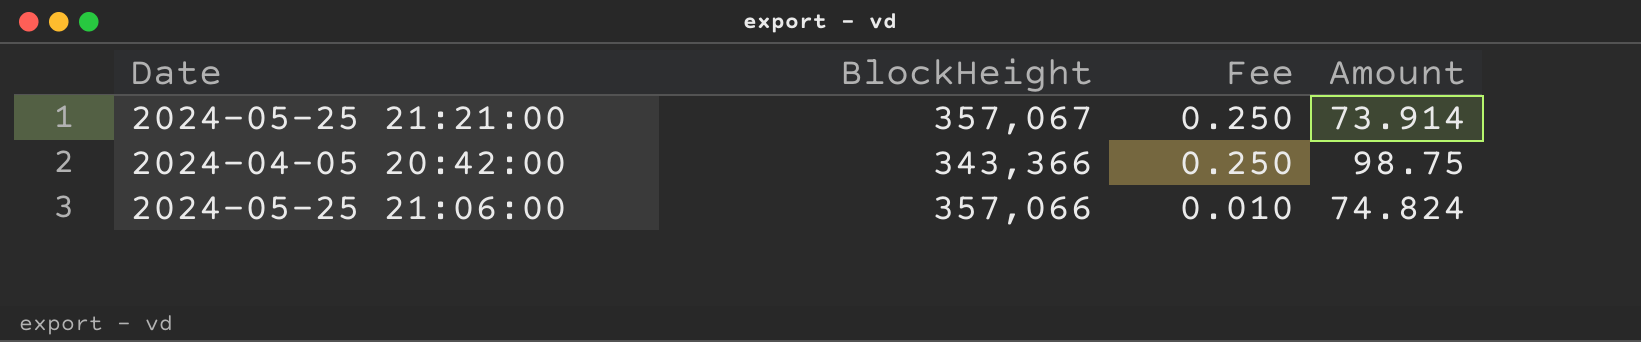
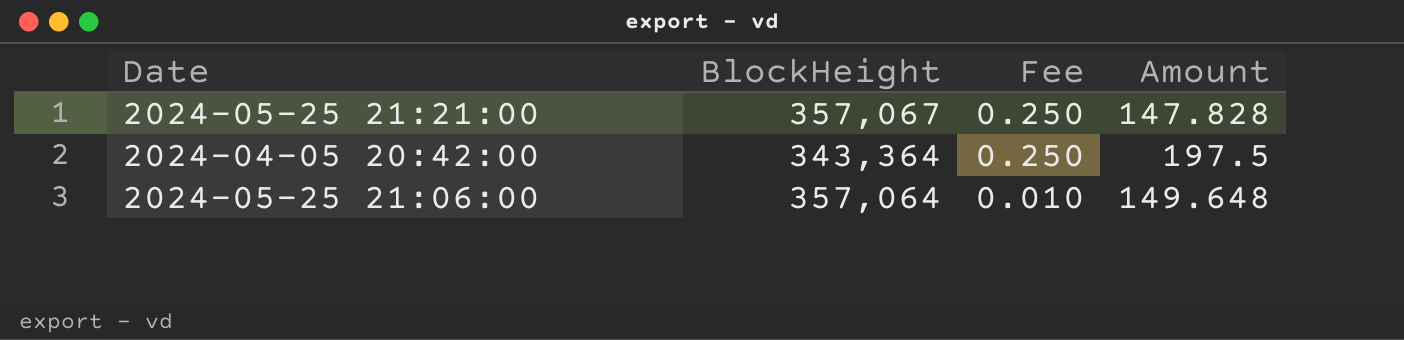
2024-05-25 21:21:00 | Amount: 73.914 -> 147.828
2024-04-05 20:42:00 | BlockHeight: 343,366 -> 343,364
2024-04-05 20:42:00 | Amount: 98.75 -> 197.5
2024-05-25 21:06:00 | BlockHeight: 357,066 -> 357,064
2024-05-25 21:06:00 | Amount: 74.824 -> 149.648

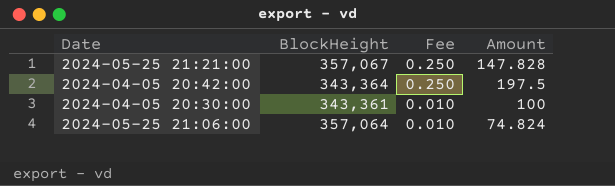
row 2024-04-05 20:30:00: none -> 343,361 | 0.010 | 100
2024-05-25 21:06:00 | Amount: 149.648 -> 74.824

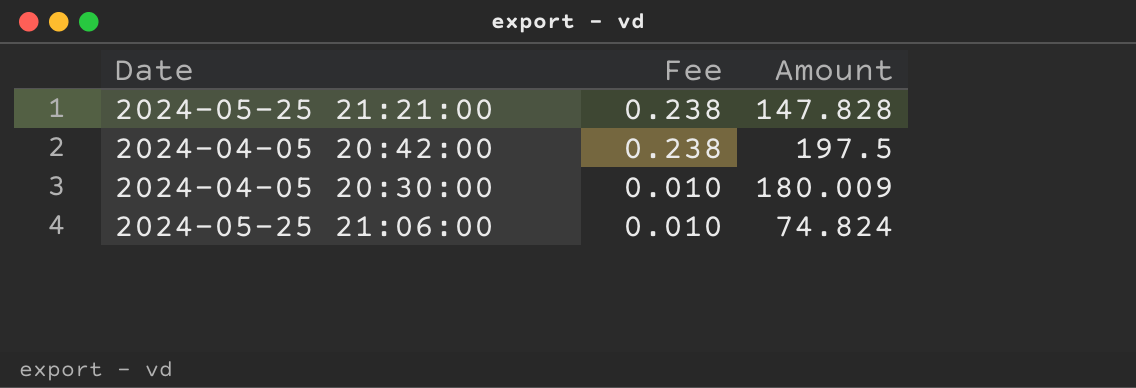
column BlockHeight | position: 2 -> none
2024-05-25 21:21:00 | Fee: 0.250 -> 0.238
2024-04-05 20:42:00 | Fee: 0.250 -> 0.238
2024-04-05 20:30:00 | Amount: 100 -> 180.009

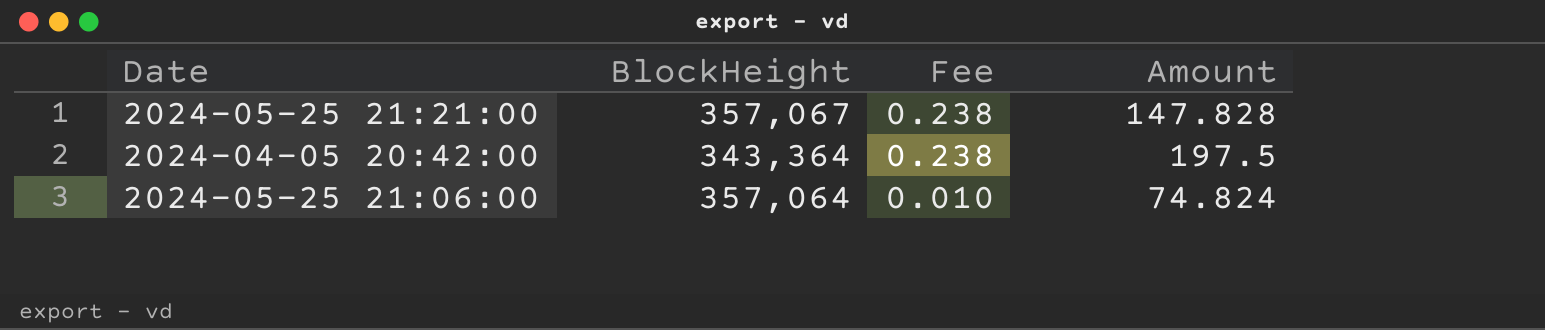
column BlockHeight | position: none -> 2
row 2024-04-05 20:30:00: 0.010 | 180.009 -> none

